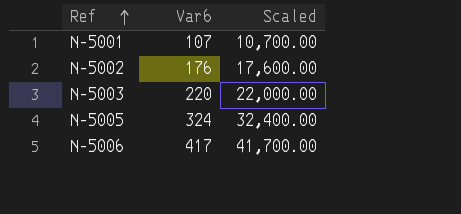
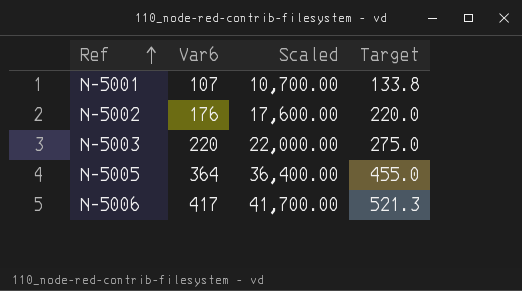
column Target | formula: none -> [Var6] * 1.25
N-5005 | Var6: 324 -> 364
N-5005 | Scaled: 32,400.00 -> 36,400.00

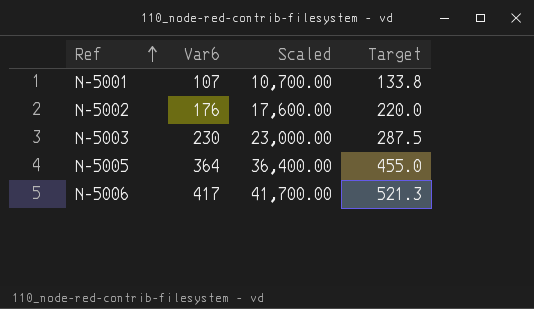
N-5003 | Var6: 220 -> 230
N-5003 | Scaled: 22,000.00 -> 23,000.00
N-5003 | Target: 275.0 -> 287.5

